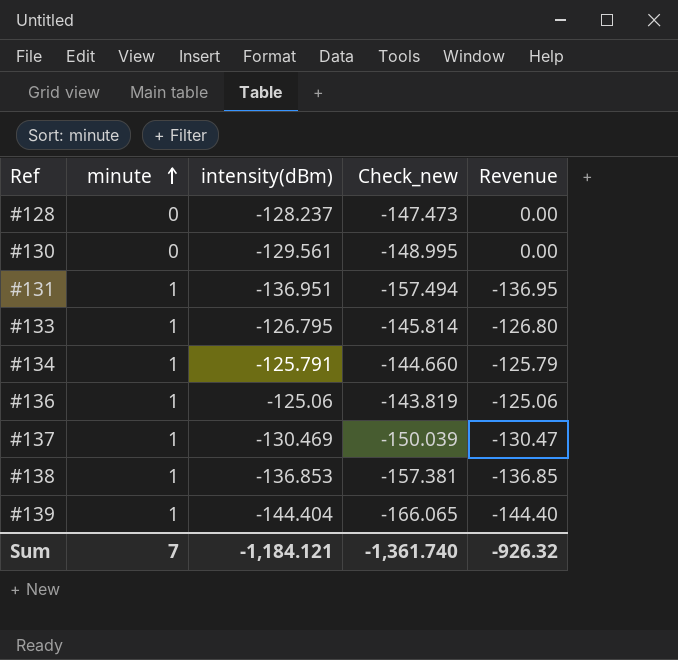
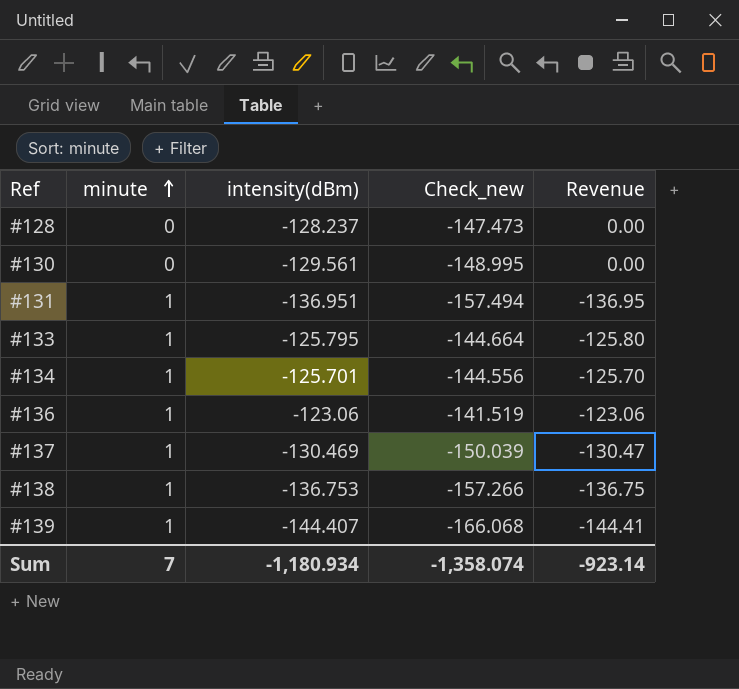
#133 | intensity(dBm): -126.795 -> -125.795
#133 | Check_new: -145.814 -> -144.664
#133 | Revenue: -126.80 -> -125.80
#134 | intensity(dBm): -125.791 -> -125.701
#134 | Check_new: -144.660 -> -144.556
#134 | Revenue: -125.79 -> -125.70
#136 | intensity(dBm): -125.06 -> -123.06
#136 | Check_new: -143.819 -> -141.519
#136 | Revenue: -125.06 -> -123.06
#138 | intensity(dBm): -136.853 -> -136.753
#138 | Check_new: -157.381 -> -157.266
#138 | Revenue: -136.85 -> -136.75
#139 | intensity(dBm): -144.404 -> -144.407
#139 | Check_new: -166.065 -> -166.068
#139 | Revenue: -144.40 -> -144.41
Sum | intensity(dBm): -1,184.121 -> -1,180.934
Sum | Check_new: -1,361.740 -> -1,358.074
Sum | Revenue: -926.32 -> -923.14

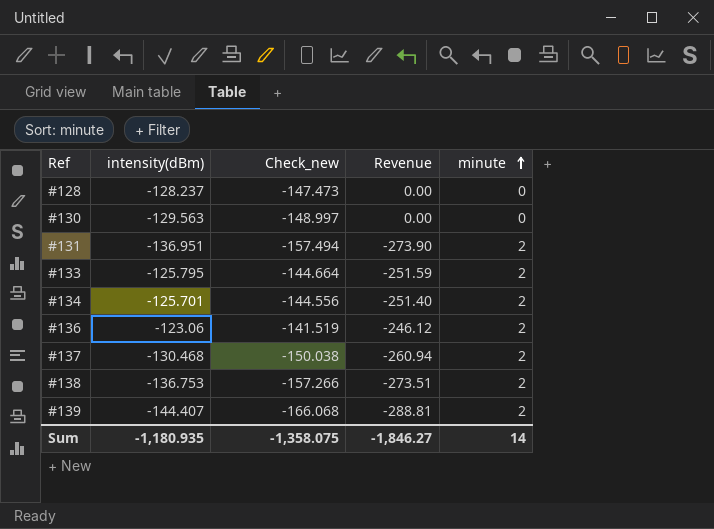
column minute | position: 2 -> 5
#130 | intensity(dBm): -129.561 -> -129.563
#130 | Check_new: -148.995 -> -148.997
#131 | Revenue: -136.95 -> -273.90
#131 | minute: 1 -> 2
#133 | Revenue: -125.80 -> -251.59
#133 | minute: 1 -> 2
#134 | Revenue: -125.70 -> -251.40
#134 | minute: 1 -> 2
#136 | Revenue: -123.06 -> -246.12
#136 | minute: 1 -> 2
#137 | intensity(dBm): -130.469 -> -130.468
#137 | Check_new: -150.039 -> -150.038
#137 | Revenue: -130.47 -> -260.94
#137 | minute: 1 -> 2
#138 | Revenue: -136.75 -> -273.51
#138 | minute: 1 -> 2
#139 | Revenue: -144.41 -> -288.81
#139 | minute: 1 -> 2
Sum | intensity(dBm): -1,180.934 -> -1,180.935
Sum | Check_new: -1,358.074 -> -1,358.075
Sum | Revenue: -923.14 -> -1,846.27
Sum | minute: 7 -> 14

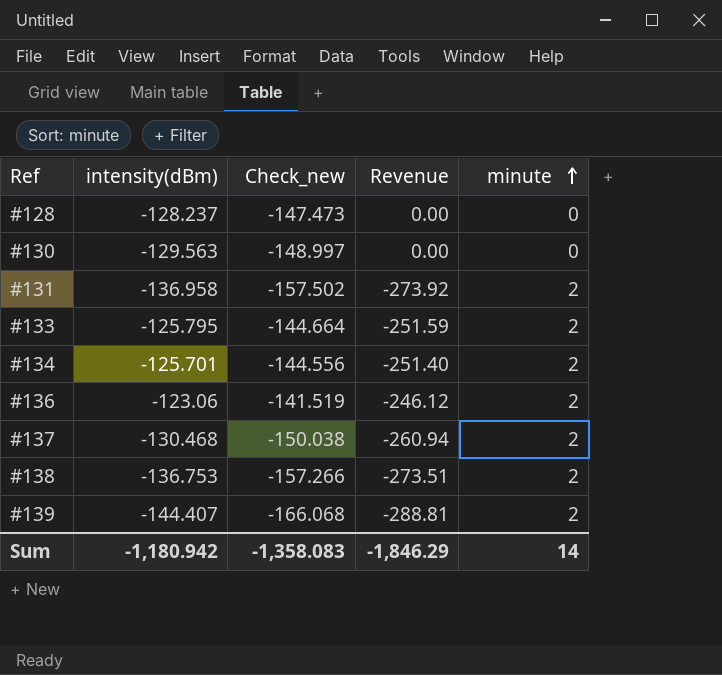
#131 | intensity(dBm): -136.951 -> -136.958
#131 | Check_new: -157.494 -> -157.502
#131 | Revenue: -273.90 -> -273.92
Sum | intensity(dBm): -1,180.935 -> -1,180.942
Sum | Check_new: -1,358.075 -> -1,358.083
Sum | Revenue: -1,846.27 -> -1,846.29

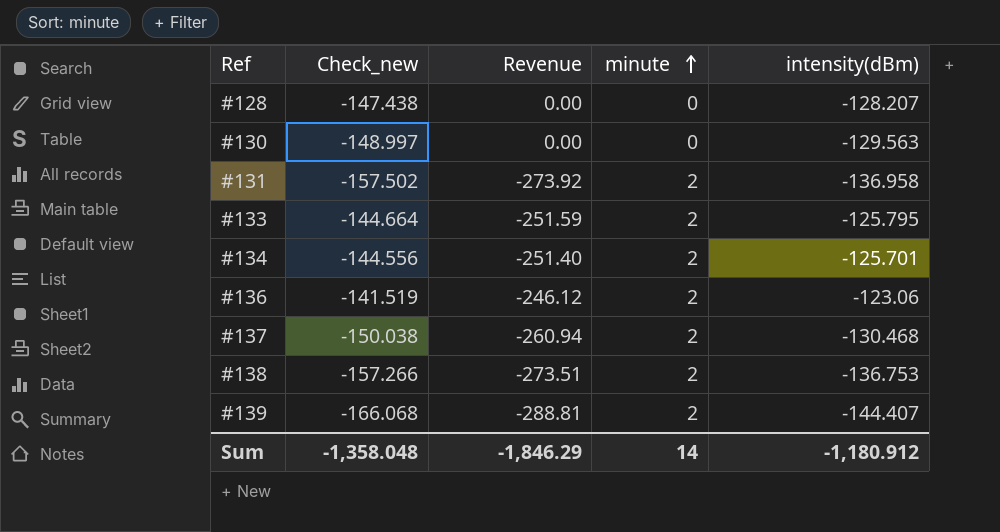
column intensity(dBm) | position: 2 -> 5
#128 | Check_new: -147.473 -> -147.438
#128 | intensity(dBm): -128.237 -> -128.207
Sum | Check_new: -1,358.083 -> -1,358.048
Sum | intensity(dBm): -1,180.942 -> -1,180.912

